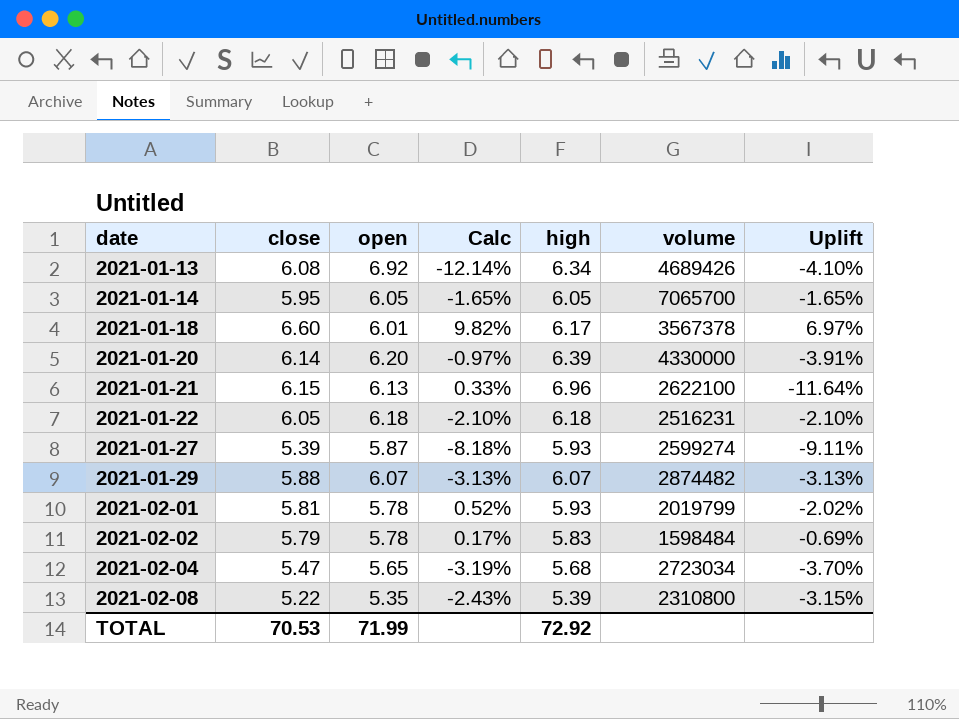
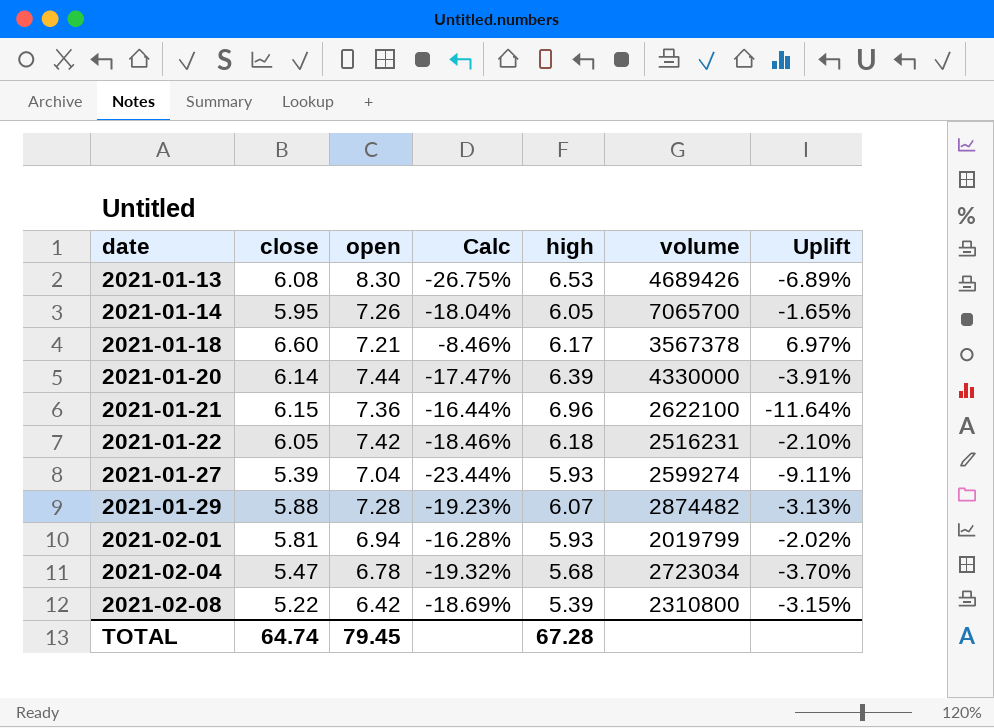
row 2021-02-02: 5.79 | 5.78 | 0.17% | 5.83 | 1598484 | -0.69% -> none
2021-01-13 | open: 6.92 -> 8.30
2021-01-13 | Calc: -12.14% -> -26.75%
2021-01-13 | high: 6.34 -> 6.53
2021-01-13 | Uplift: -4.10% -> -6.89%
2021-01-14 | open: 6.05 -> 7.26
2021-01-14 | Calc: -1.65% -> -18.04%
2021-01-18 | open: 6.01 -> 7.21
2021-01-18 | Calc: 9.82% -> -8.46%
2021-01-20 | open: 6.20 -> 7.44
2021-01-20 | Calc: -0.97% -> -17.47%
2021-01-21 | open: 6.13 -> 7.36
2021-01-21 | Calc: 0.33% -> -16.44%
2021-01-22 | open: 6.18 -> 7.42
2021-01-22 | Calc: -2.10% -> -18.46%
2021-01-27 | open: 5.87 -> 7.04
2021-01-27 | Calc: -8.18% -> -23.44%
2021-01-29 | open: 6.07 -> 7.28
2021-01-29 | Calc: -3.13% -> -19.23%
2021-02-01 | open: 5.78 -> 6.94
2021-02-01 | Calc: 0.52% -> -16.28%
2021-02-04 | open: 5.65 -> 6.78
2021-02-04 | Calc: -3.19% -> -19.32%
2021-02-08 | open: 5.35 -> 6.42
2021-02-08 | Calc: -2.43% -> -18.69%
TOTAL | close: 70.53 -> 64.74
TOTAL | open: 71.99 -> 79.45
TOTAL | high: 72.92 -> 67.28

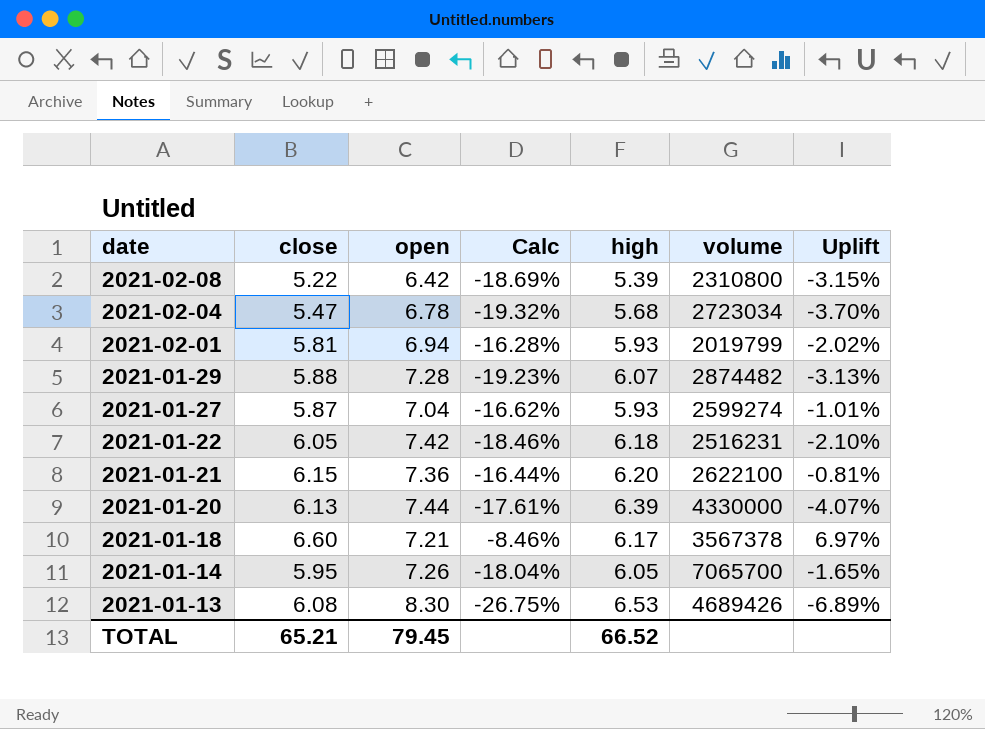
row order: date ascending -> date descending
2021-01-27 | close: 5.39 -> 5.87
2021-01-27 | Calc: -23.44% -> -16.62%
2021-01-27 | Uplift: -9.11% -> -1.01%
2021-01-21 | high: 6.96 -> 6.20
2021-01-21 | Uplift: -11.64% -> -0.81%
2021-01-20 | close: 6.14 -> 6.13
2021-01-20 | Calc: -17.47% -> -17.61%
2021-01-20 | Uplift: -3.91% -> -4.07%
TOTAL | close: 64.74 -> 65.21
TOTAL | high: 67.28 -> 66.52

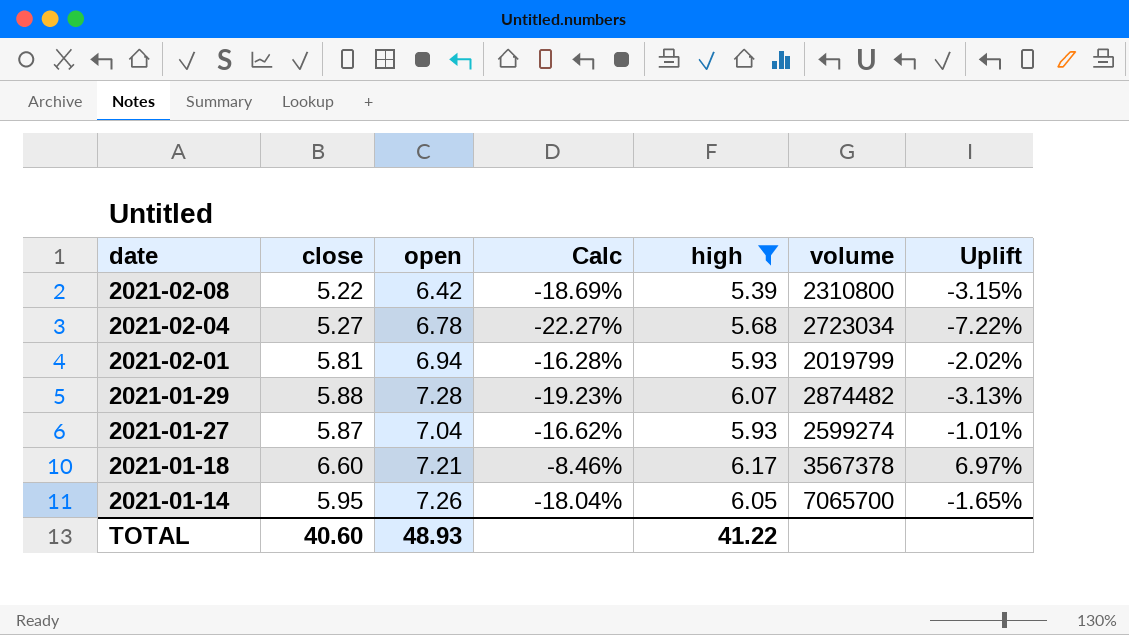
filter: none -> high <= 6.17
2021-02-04 | close: 5.47 -> 5.27
2021-02-04 | Calc: -19.32% -> -22.27%
2021-02-04 | Uplift: -3.70% -> -7.22%
TOTAL | close: 65.21 -> 40.60
TOTAL | open: 79.45 -> 48.93
TOTAL | high: 66.52 -> 41.22

